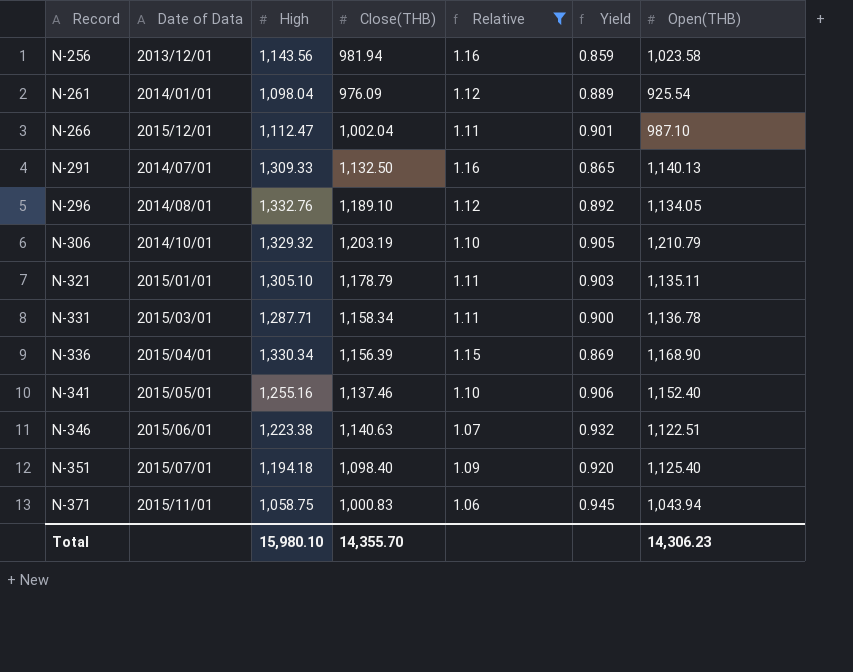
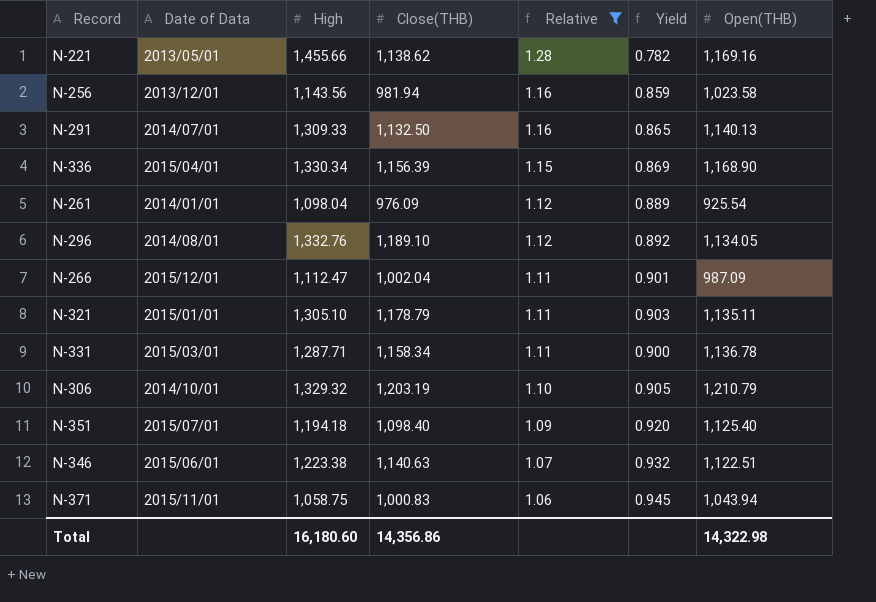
row order: Record ascending -> Relative descending
row N-341: 2015/05/01 | 1,255.16 | 1,137.46 | 1.10 | 0.906 | 1,152.40 -> none
row N-221: none -> 2013/05/01 | 1,455.66 | 1,138.62 | 1.28 | 0.782 | 1,169.16
N-266 | Open(THB): 987.10 -> 987.09
Total | High: 15,980.10 -> 16,180.60
Total | Close(THB): 14,355.70 -> 14,356.86
Total | Open(THB): 14,306.23 -> 14,322.98

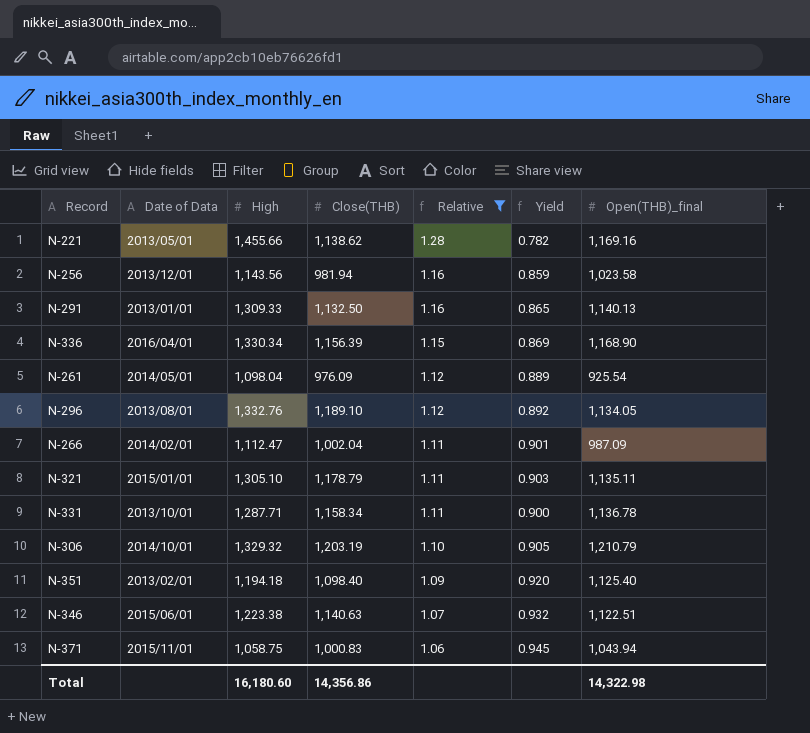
column name: Open(THB) -> Open(THB)_final
N-291 | Date of Data: 2014/07/01 -> 2013/01/01
N-336 | Date of Data: 2015/04/01 -> 2016/04/01
N-261 | Date of Data: 2014/01/01 -> 2014/05/01
N-296 | Date of Data: 2014/08/01 -> 2013/08/01
N-266 | Date of Data: 2015/12/01 -> 2014/02/01
N-331 | Date of Data: 2015/03/01 -> 2013/10/01
N-351 | Date of Data: 2015/07/01 -> 2013/02/01

